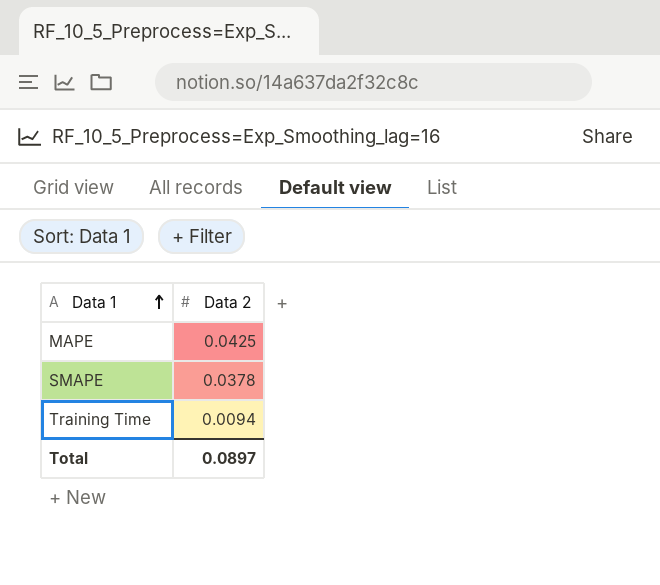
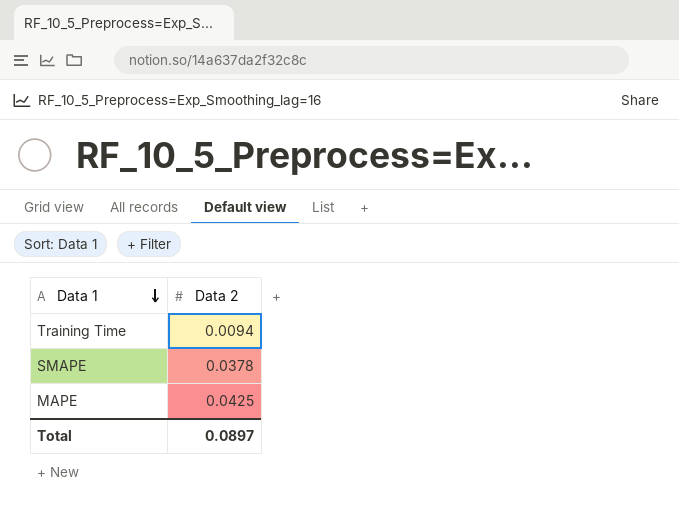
row order: Data 1 ascending -> Data 1 descending

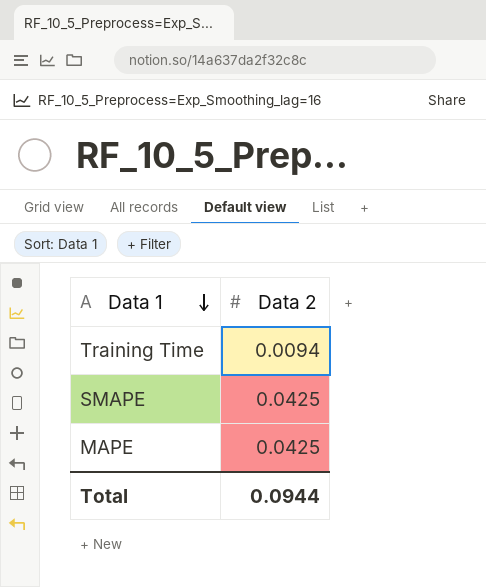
SMAPE | Data 2: 0.0378 -> 0.0425
Total | Data 2: 0.0897 -> 0.0944

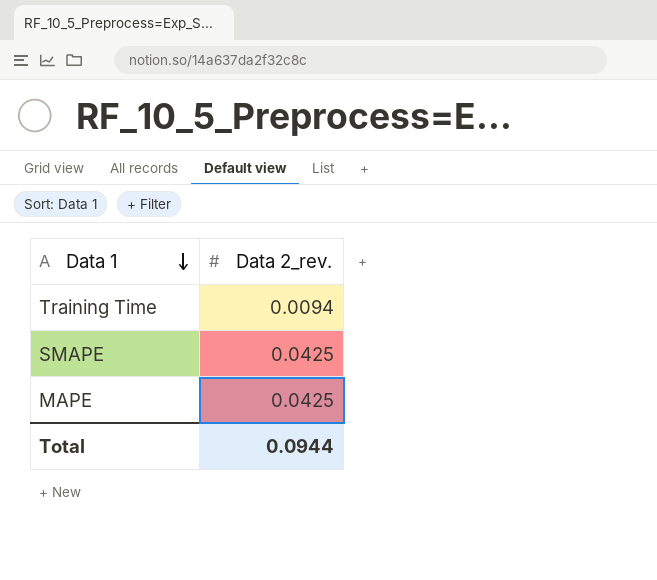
column name: Data 2 -> Data 2_rev.

